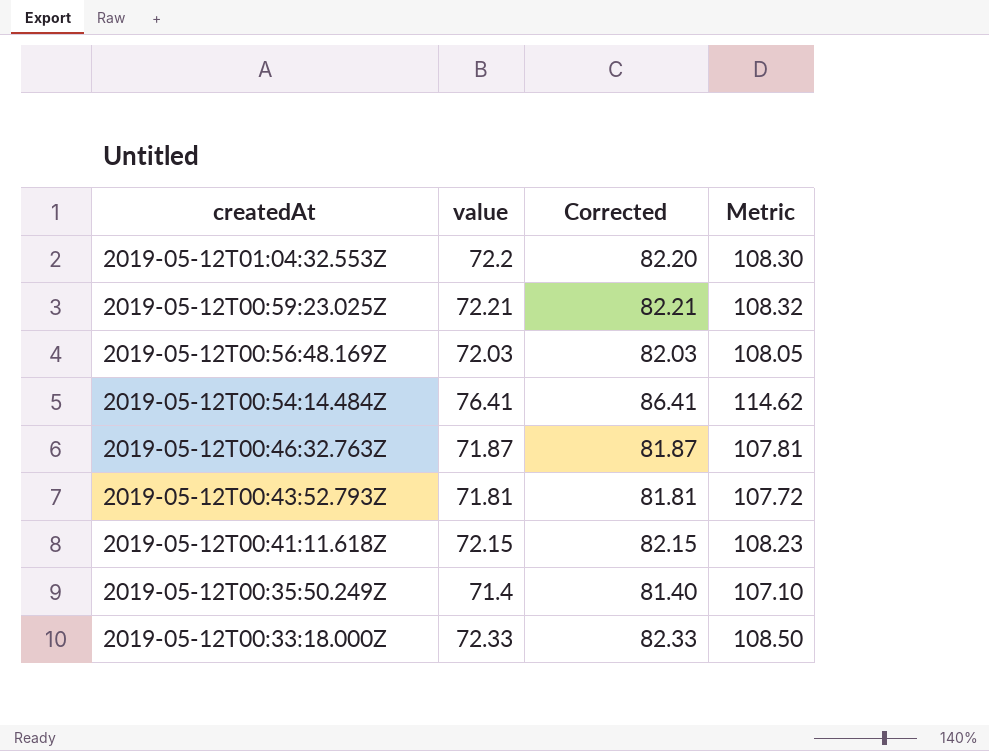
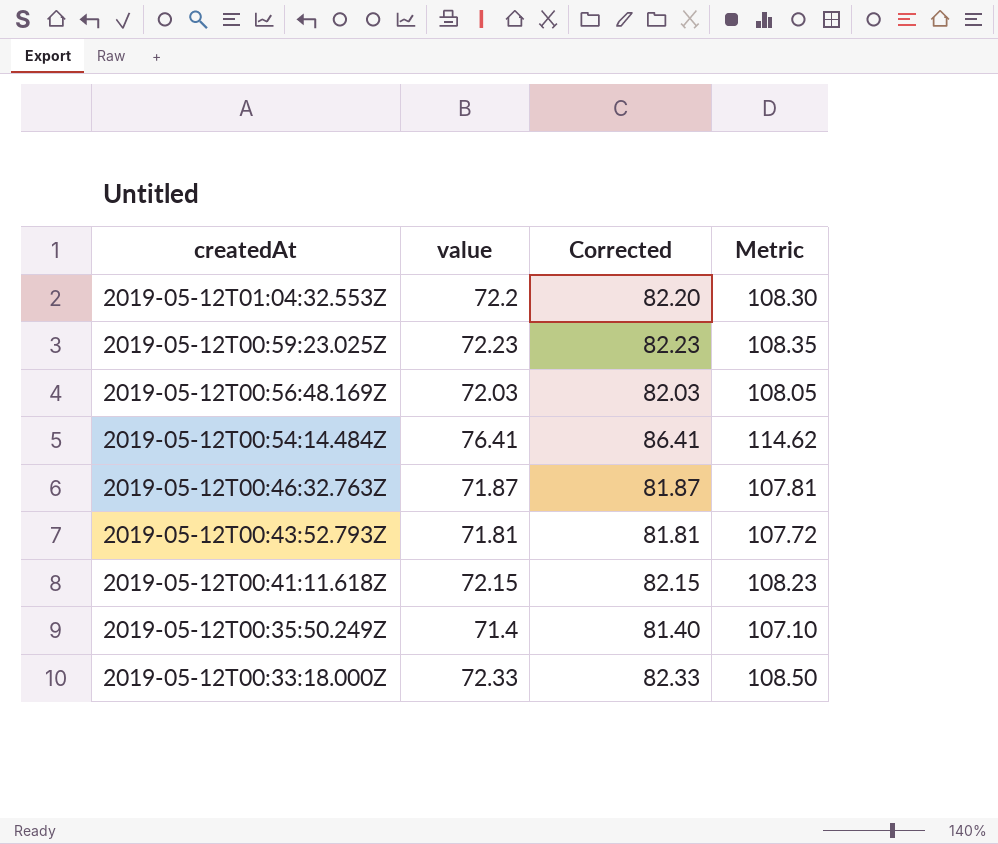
2019-05-12T00:59:23.025Z | value: 72.21 -> 72.23
2019-05-12T00:59:23.025Z | Corrected: 82.21 -> 82.23
2019-05-12T00:59:23.025Z | Metric: 108.32 -> 108.35

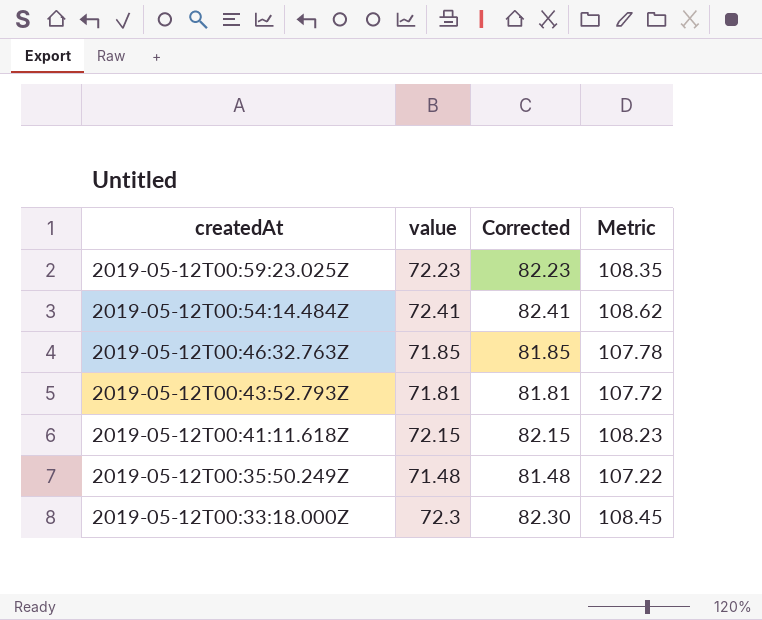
row 2019-05-12T01:04:32.553Z: 72.2 | 82.20 | 108.30 -> none
row 2019-05-12T00:56:48.169Z: 72.03 | 82.03 | 108.05 -> none
2019-05-12T00:54:14.484Z | value: 76.41 -> 72.41
2019-05-12T00:54:14.484Z | Corrected: 86.41 -> 82.41
2019-05-12T00:54:14.484Z | Metric: 114.62 -> 108.62
2019-05-12T00:46:32.763Z | value: 71.87 -> 71.85
2019-05-12T00:46:32.763Z | Corrected: 81.87 -> 81.85
2019-05-12T00:46:32.763Z | Metric: 107.81 -> 107.78
2019-05-12T00:35:50.249Z | value: 71.4 -> 71.48
2019-05-12T00:35:50.249Z | Corrected: 81.40 -> 81.48
2019-05-12T00:35:50.249Z | Metric: 107.10 -> 107.22
2019-05-12T00:33:18.000Z | value: 72.33 -> 72.3
2019-05-12T00:33:18.000Z | Corrected: 82.33 -> 82.30
2019-05-12T00:33:18.000Z | Metric: 108.50 -> 108.45

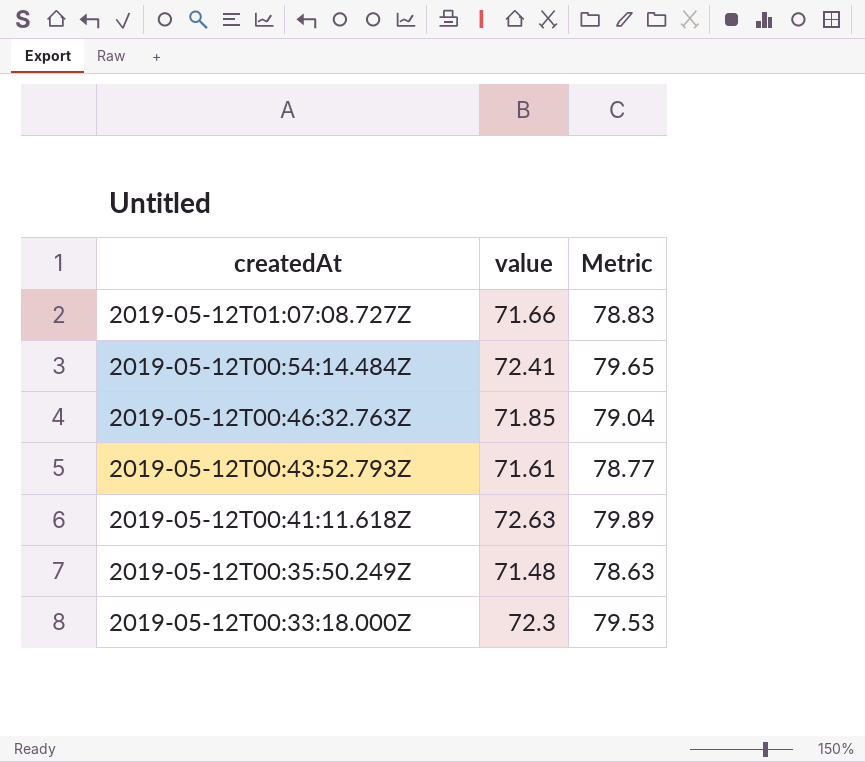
column Corrected | formula: [value] + 10 -> none
column Metric | formula: [value] * 1.5 -> [value] * 1.1
row 2019-05-12T00:59:23.025Z: 72.23 | 82.23 | 108.35 -> none
row 2019-05-12T01:07:08.727Z: none -> 71.66 | 78.83
2019-05-12T00:43:52.793Z | value: 71.81 -> 71.61
2019-05-12T00:41:11.618Z | value: 72.15 -> 72.63

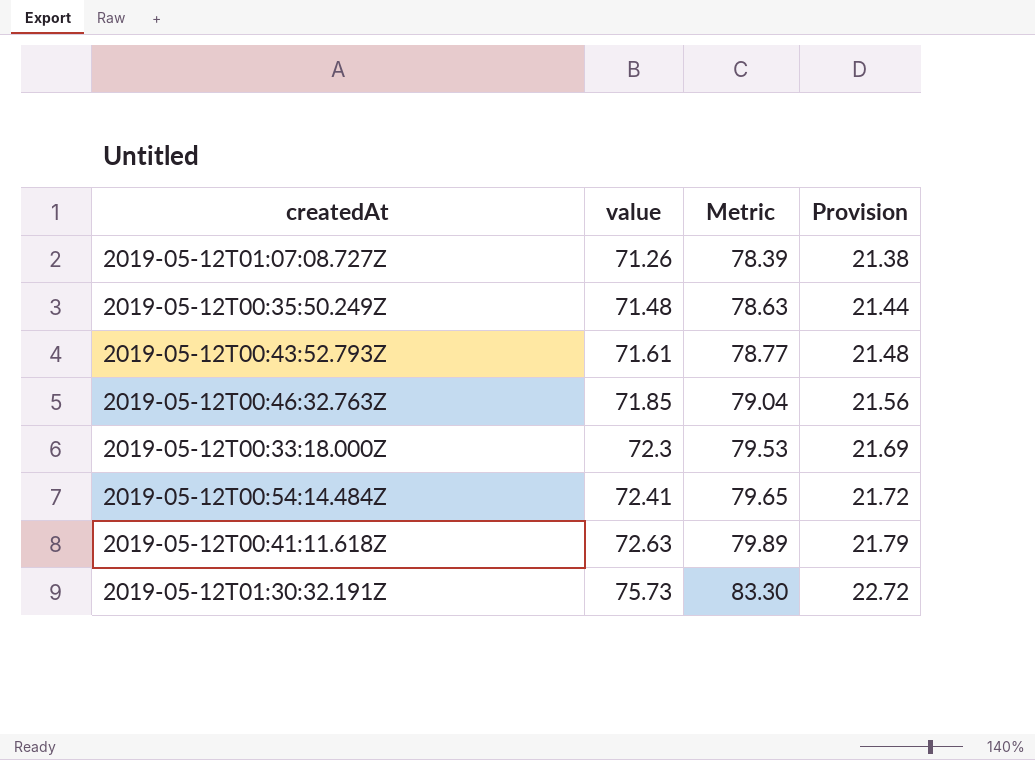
row order: createdAt descending -> value ascending
column Provision | formula: none -> [value] * 0.3
2019-05-12T01:07:08.727Z | value: 71.66 -> 71.26
2019-05-12T01:07:08.727Z | Metric: 78.83 -> 78.39
row 2019-05-12T01:30:32.191Z: none -> 75.73 | 83.30 | 22.72

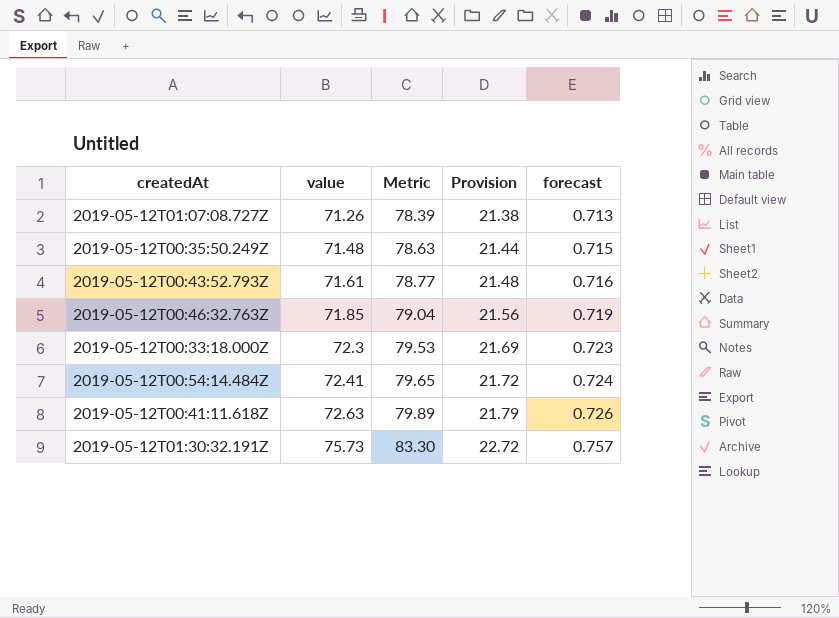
column forecast | formula: none -> [value] * 0.01

